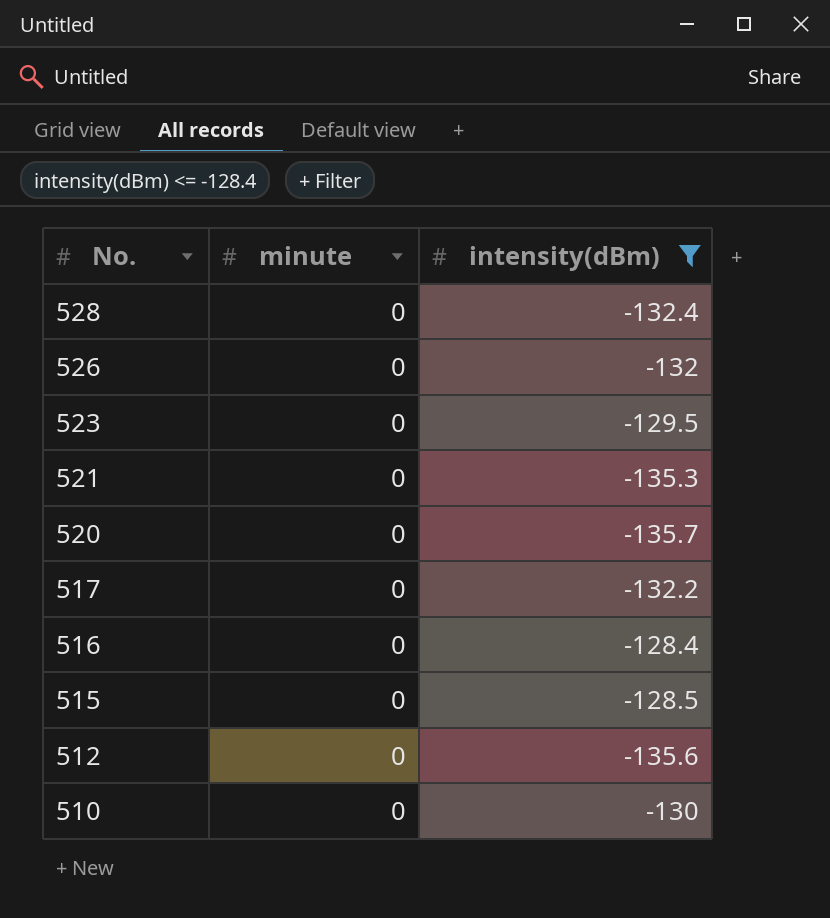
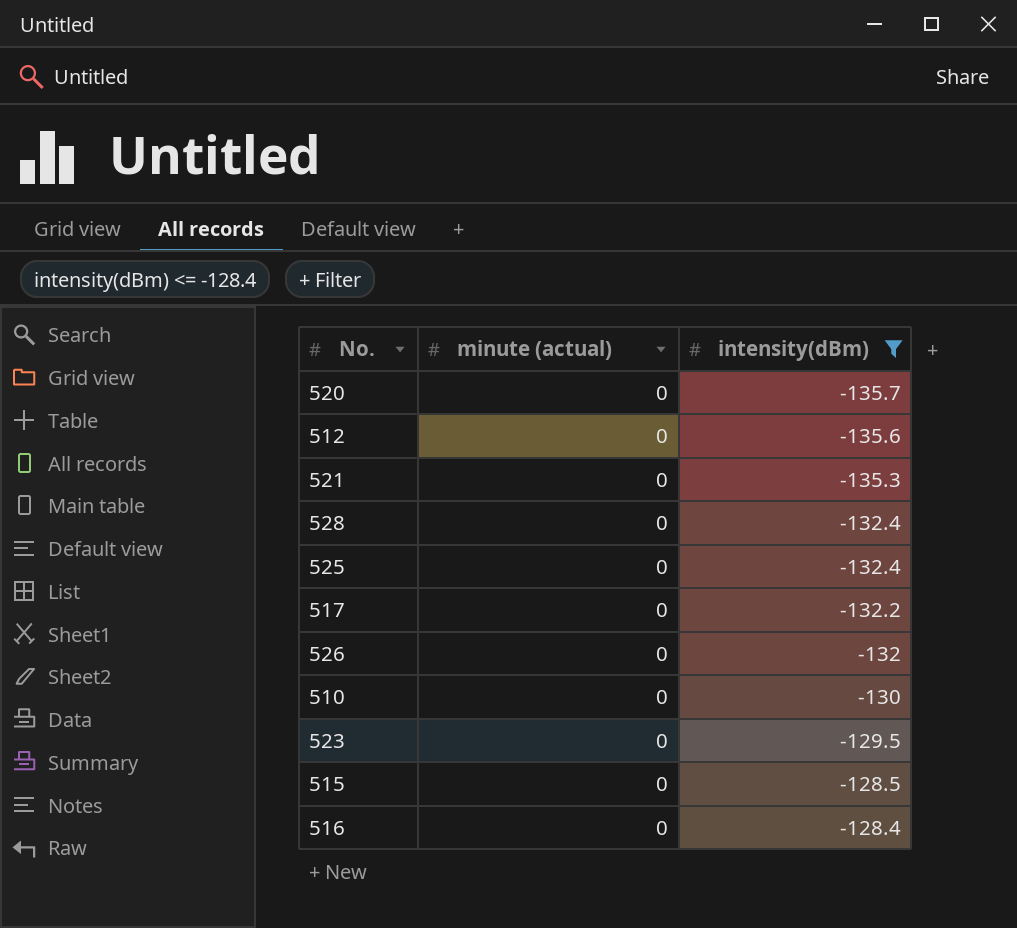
row order: No. descending -> intensity(dBm) ascending
column name: minute -> minute (actual)
row 525: none -> 0 | -132.4

